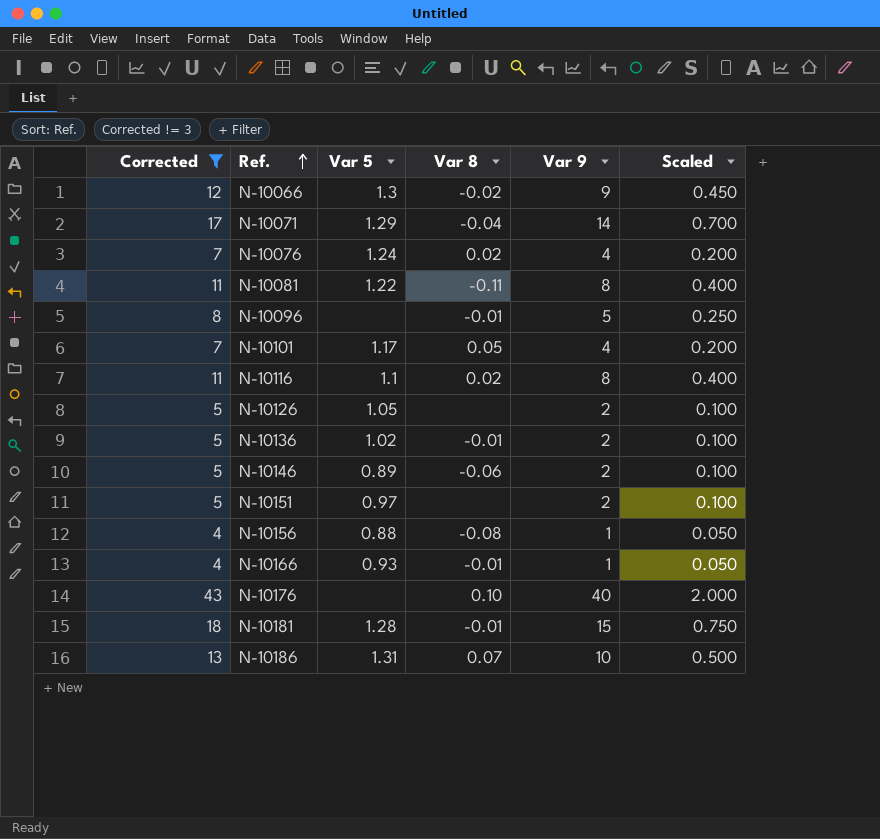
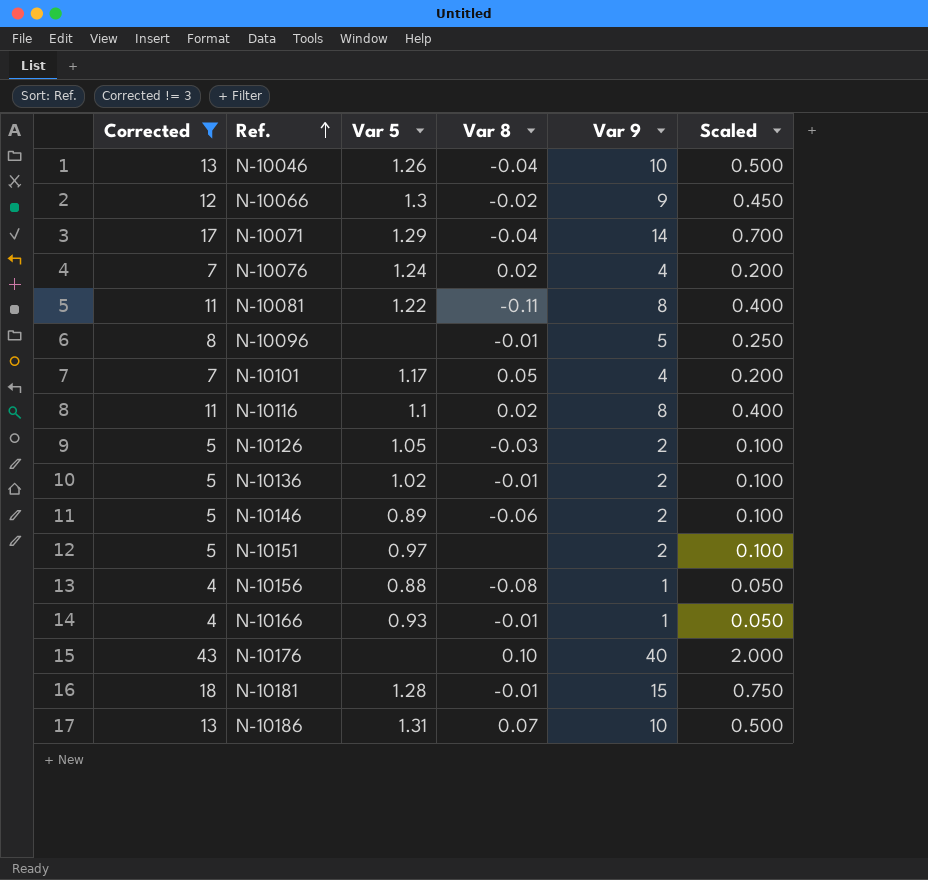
row N-10046: none -> 13 | 1.26 | -0.04 | 10 | 0.500
N-10126 | Var 8: none -> -0.03

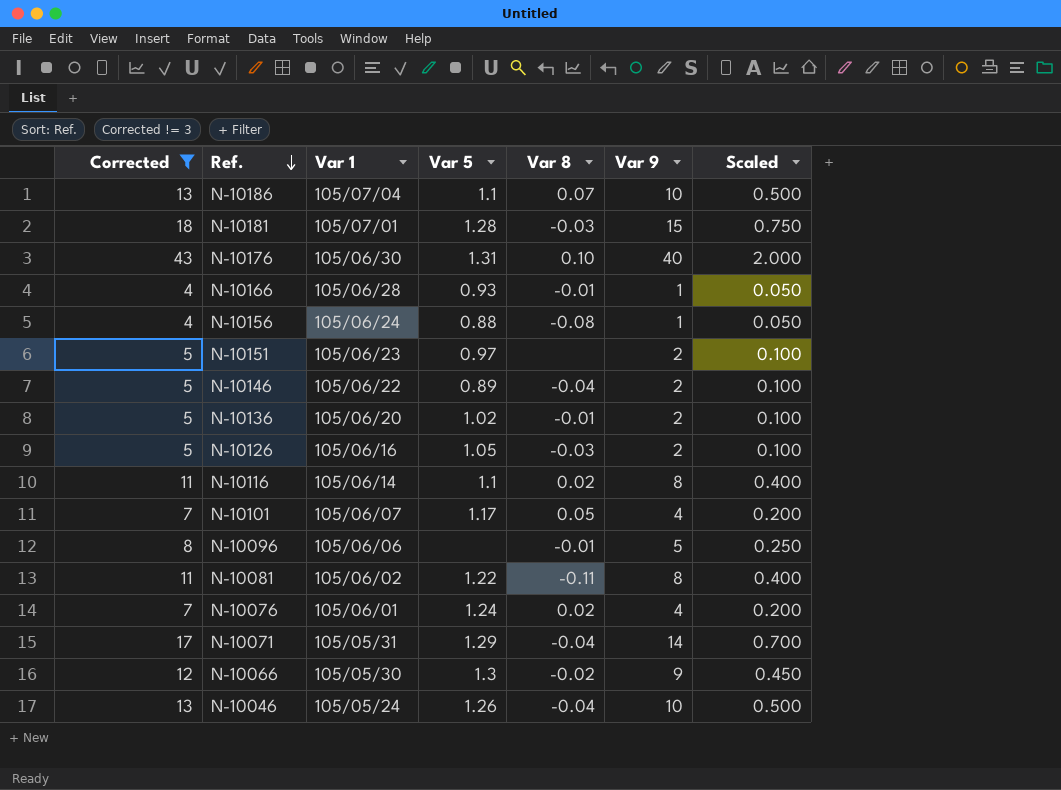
row order: Ref. ascending -> Ref. descending
column Var 1 | position: none -> 3
N-10186 | Var 5: 1.31 -> 1.1
N-10181 | Var 8: -0.01 -> -0.03
N-10176 | Var 5: none -> 1.31
N-10146 | Var 8: -0.06 -> -0.04

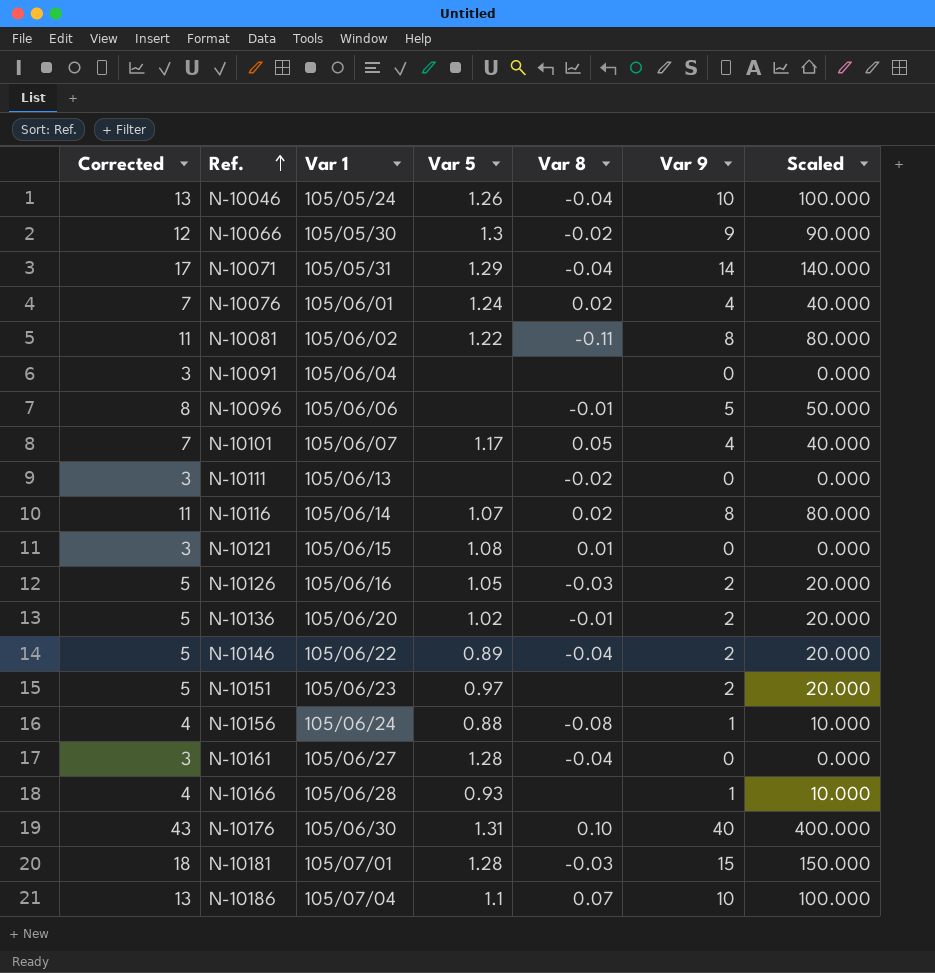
filter: Corrected != 3 -> none
row order: Ref. descending -> Ref. ascending
column Scaled | formula: [Var 9] * 0.05 -> [Var 9] * 10
N-10116 | Var 5: 1.1 -> 1.07
N-10166 | Var 8: -0.01 -> none

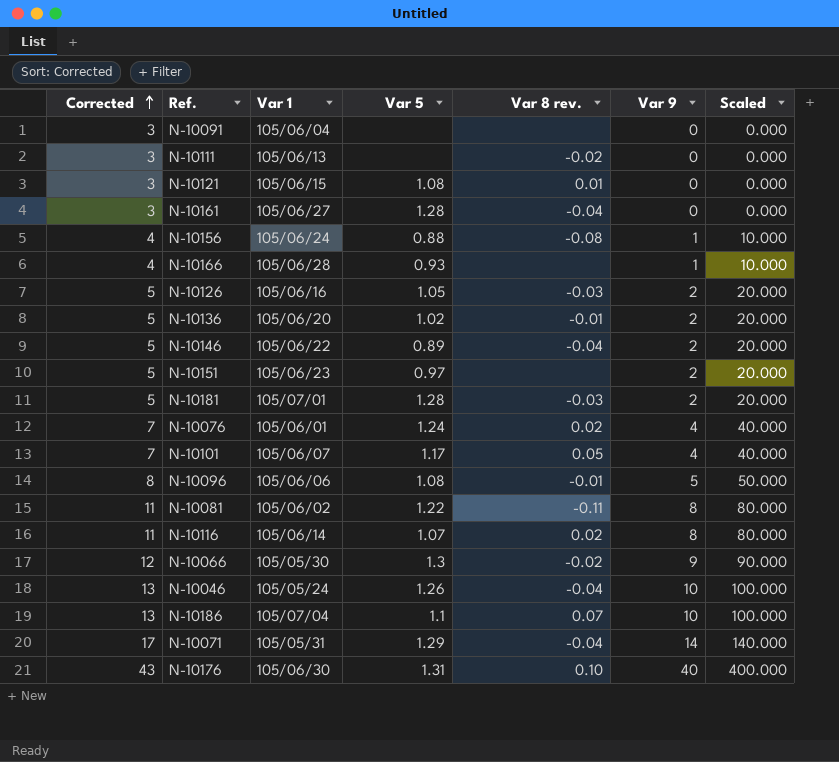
row order: Ref. ascending -> Corrected ascending
column name: Var 8 -> Var 8 rev.
N-10181 | Corrected: 18 -> 5
N-10181 | Var 9: 15 -> 2
N-10181 | Scaled: 150.000 -> 20.000
N-10096 | Var 5: none -> 1.08

